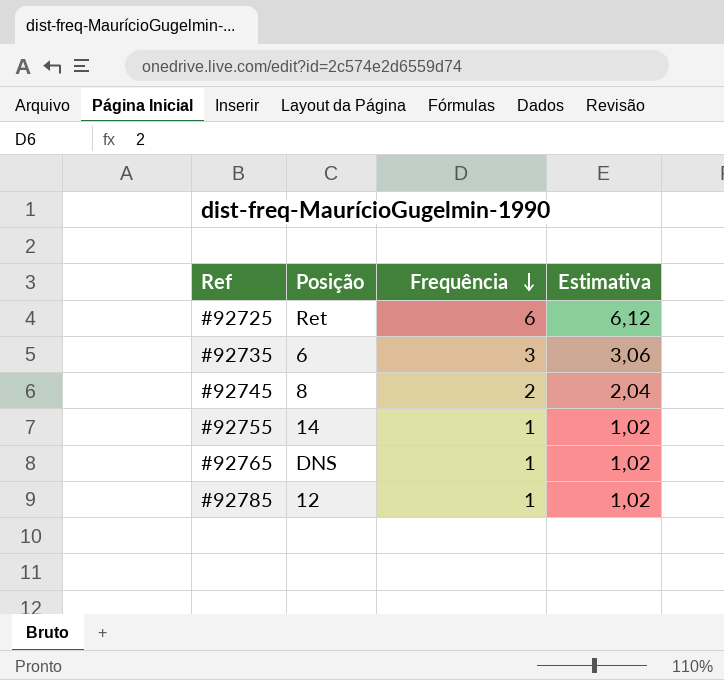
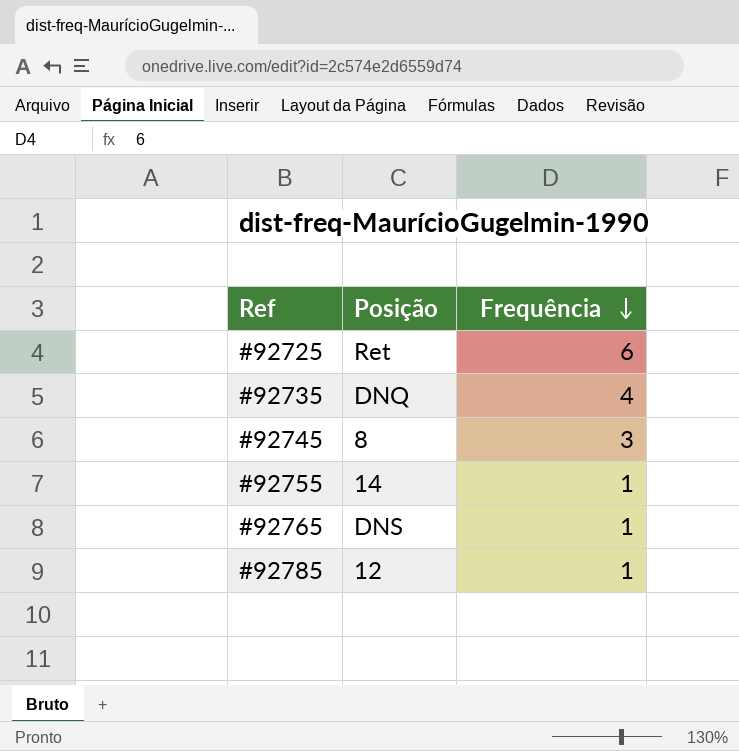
column Estimativa | formula: [Frequência] * 1,02 -> none
#92735 | Posição: 6 -> DNQ
#92735 | Frequência: 3 -> 4
#92745 | Frequência: 2 -> 3

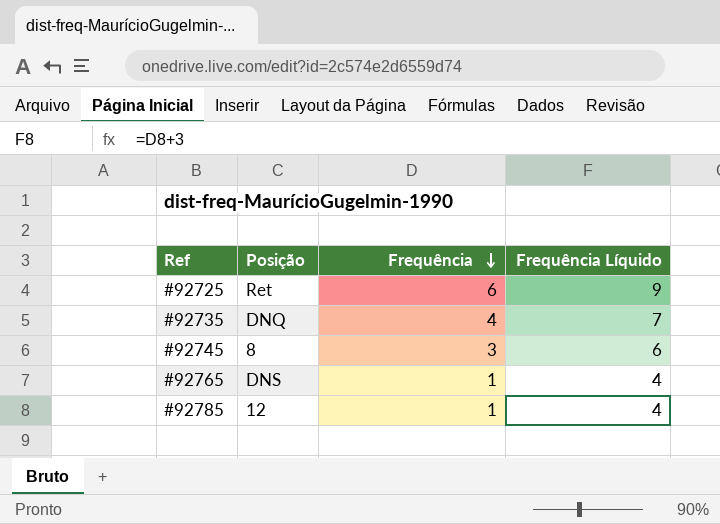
column Frequência Líquido | formula: none -> [Frequência] + 3
row #92755: 14 | 1 -> none

